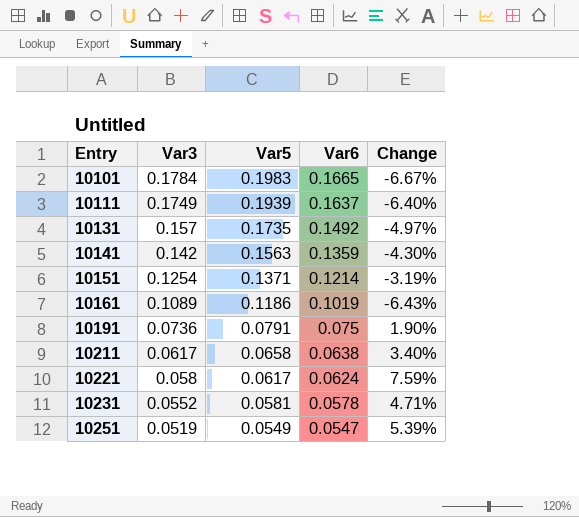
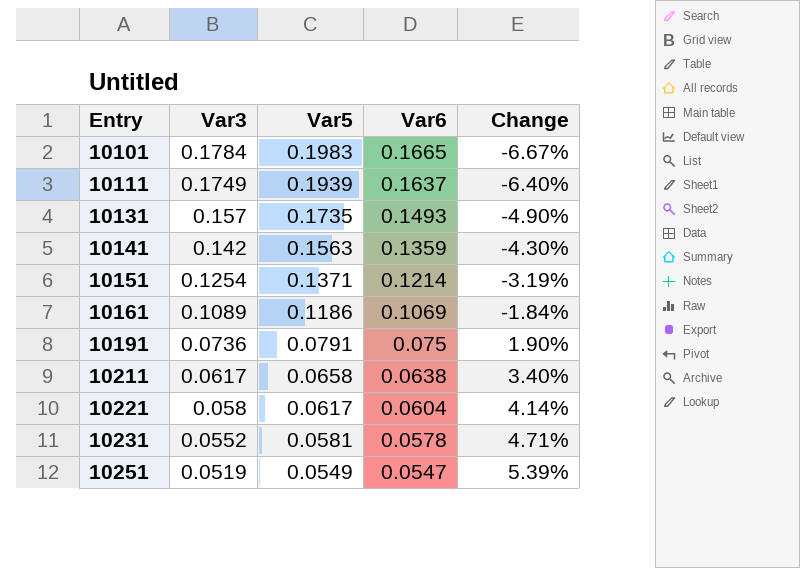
10131 | Var6: 0.1492 -> 0.1493
10131 | Change: -4.97% -> -4.90%
10161 | Var6: 0.1019 -> 0.1069
10161 | Change: -6.43% -> -1.84%
10221 | Var6: 0.0624 -> 0.0604
10221 | Change: 7.59% -> 4.14%

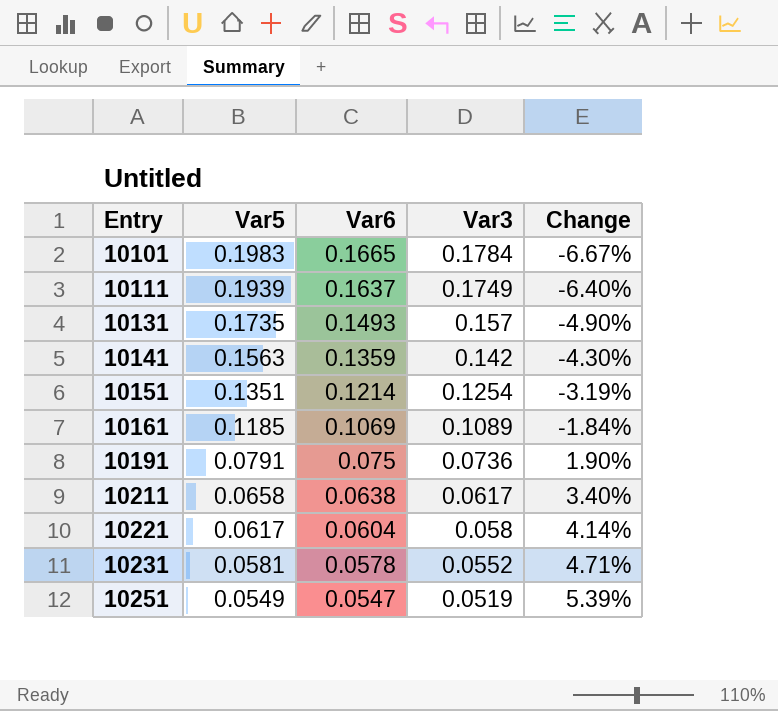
column Var3 | position: 2 -> 4
10151 | Var5: 0.1371 -> 0.1351
10161 | Var5: 0.1186 -> 0.1185

